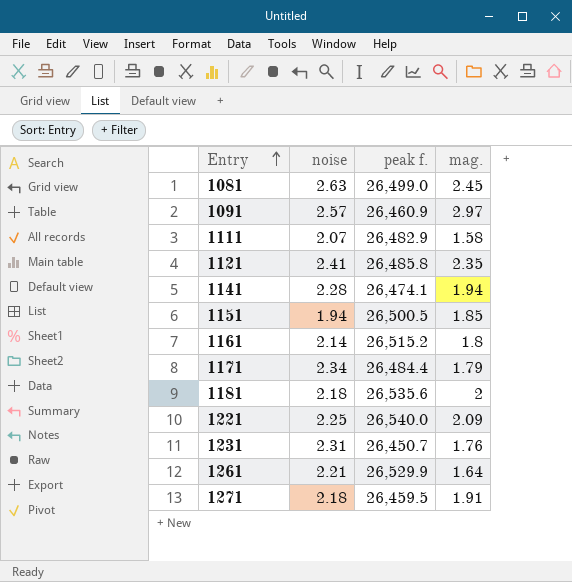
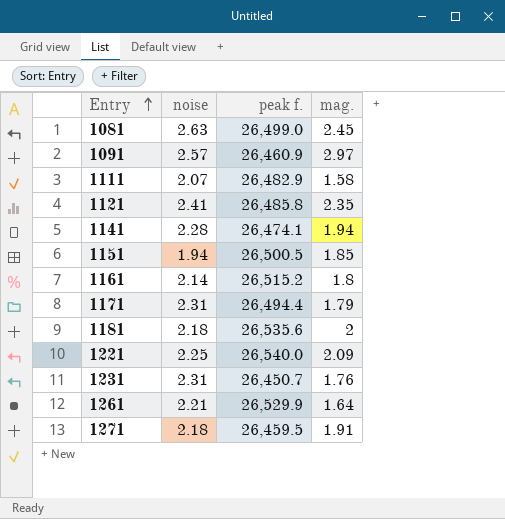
1171 | noise: 2.34 -> 2.31
1171 | peak f.: 26,484.4 -> 26,494.4

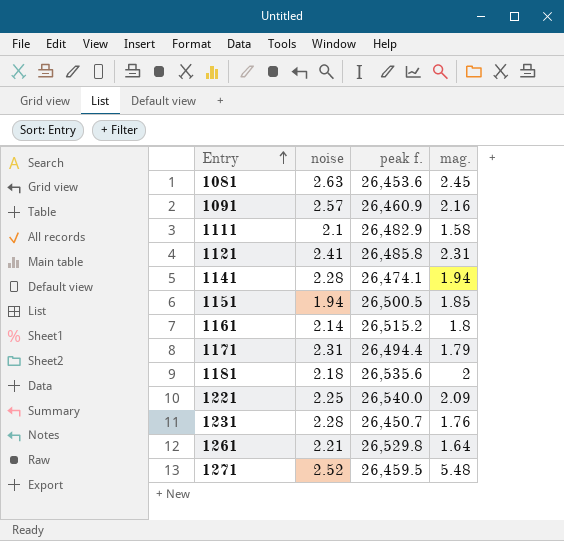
1081 | peak f.: 26,499.0 -> 26,453.6
1091 | mag.: 2.97 -> 2.16
1111 | noise: 2.07 -> 2.1
1121 | mag.: 2.35 -> 2.31
1231 | noise: 2.31 -> 2.28
1261 | peak f.: 26,529.9 -> 26,529.8
1271 | noise: 2.18 -> 2.52
1271 | mag.: 1.91 -> 5.48

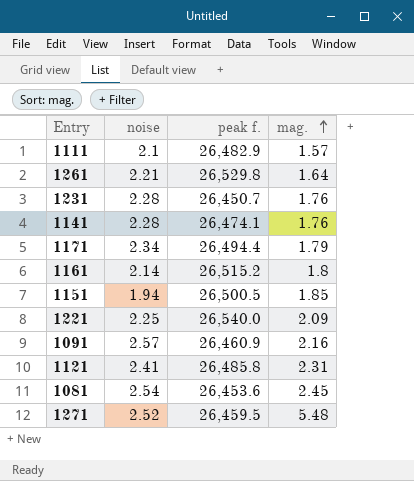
row order: Entry ascending -> mag. ascending
row 1181: 2.18 | 26,535.6 | 2 -> none
1111 | mag.: 1.58 -> 1.57
1141 | mag.: 1.94 -> 1.76
1171 | noise: 2.31 -> 2.34
1081 | noise: 2.63 -> 2.54

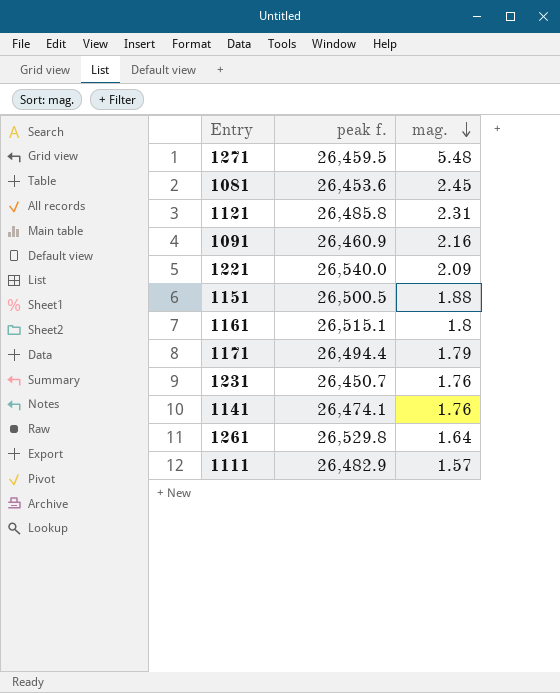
row order: mag. ascending -> mag. descending
column noise | position: 2 -> none
1151 | mag.: 1.85 -> 1.88
1161 | peak f.: 26,515.2 -> 26,515.1

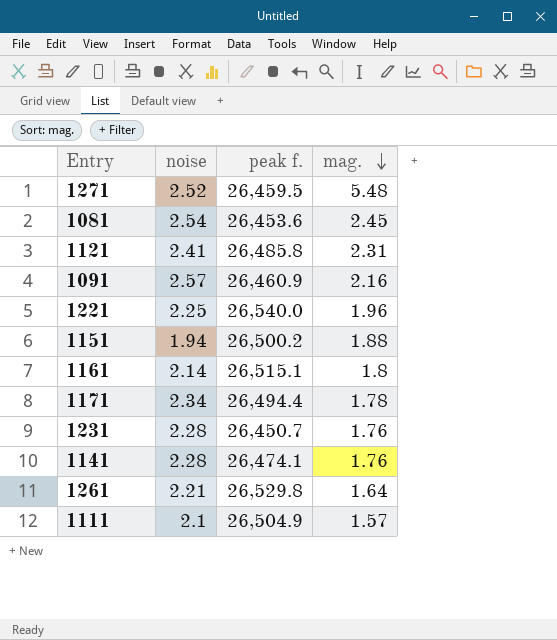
column noise | position: none -> 2
1221 | mag.: 2.09 -> 1.96
1151 | peak f.: 26,500.5 -> 26,500.2
1171 | mag.: 1.79 -> 1.78
1111 | peak f.: 26,482.9 -> 26,504.9

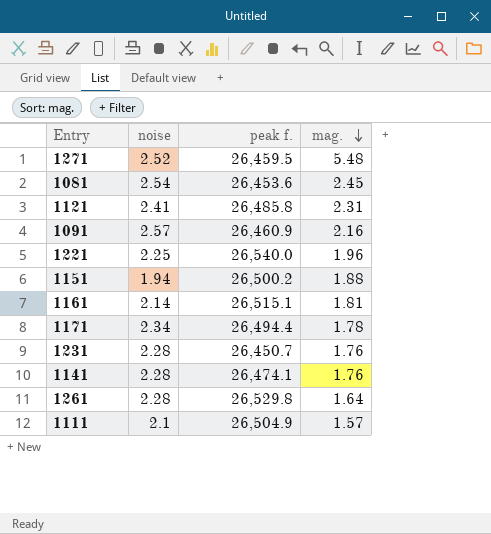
1161 | mag.: 1.8 -> 1.81
1261 | noise: 2.21 -> 2.28

